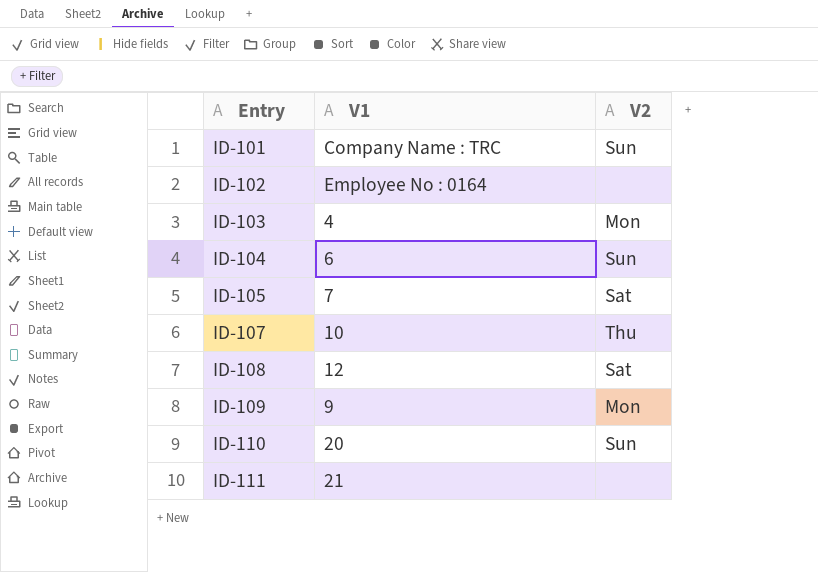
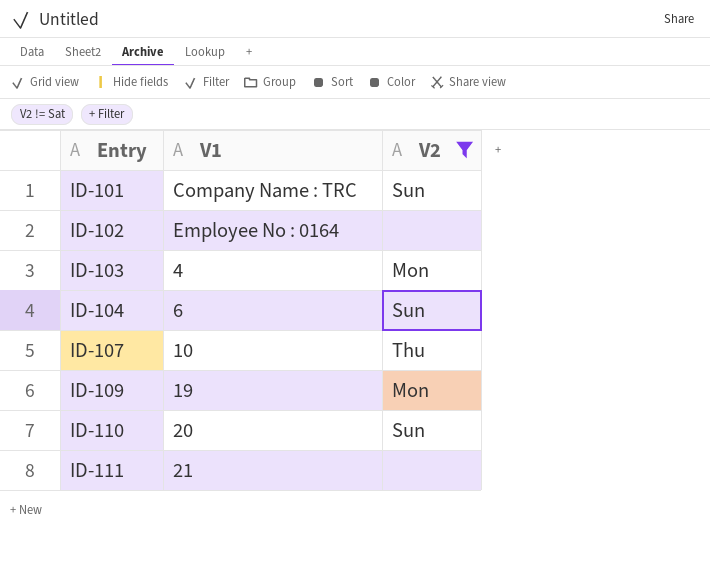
filter: none -> V2 != Sat
ID-109 | V1: 9 -> 19

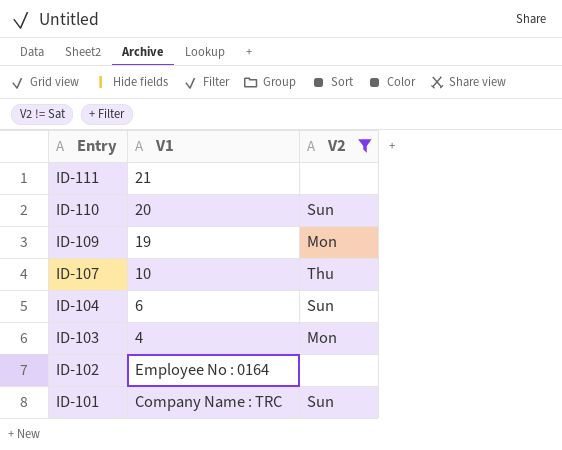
row order: Entry ascending -> Entry descending

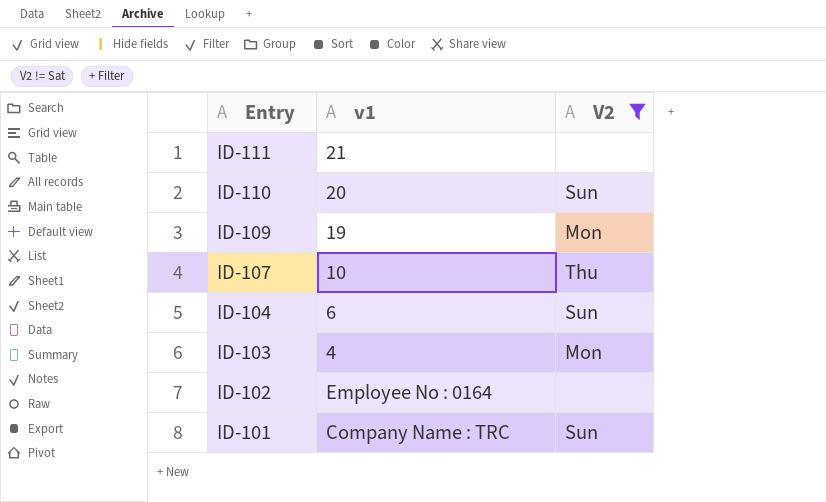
column name: V1 -> v1

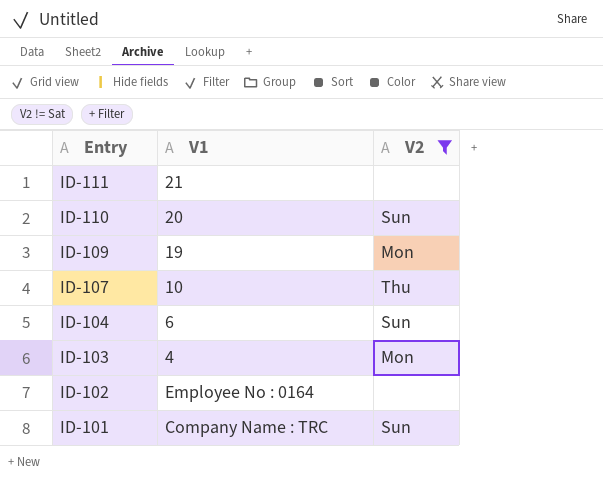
column name: v1 -> V1

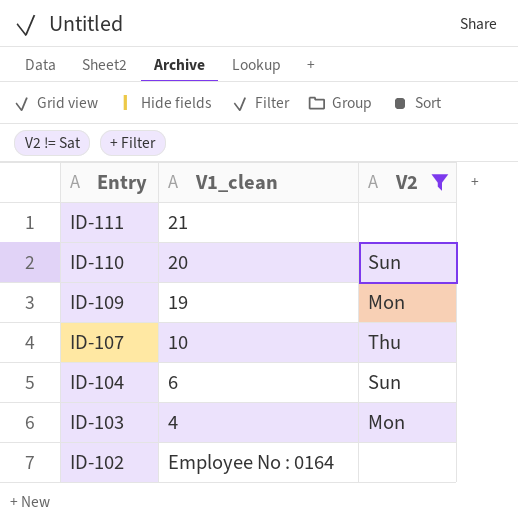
column name: V1 -> V1_clean
row ID-101: Company Name : TRC | Sun -> none

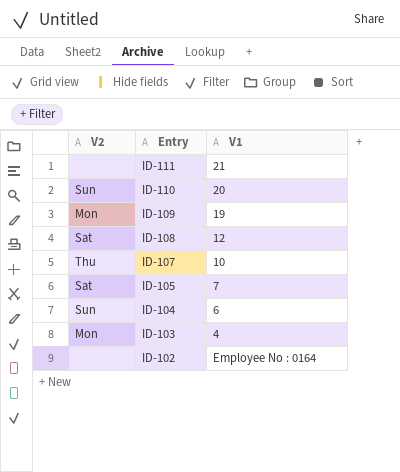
filter: V2 != Sat -> none
column V2 | position: 3 -> 1
column name: V1_clean -> V1

